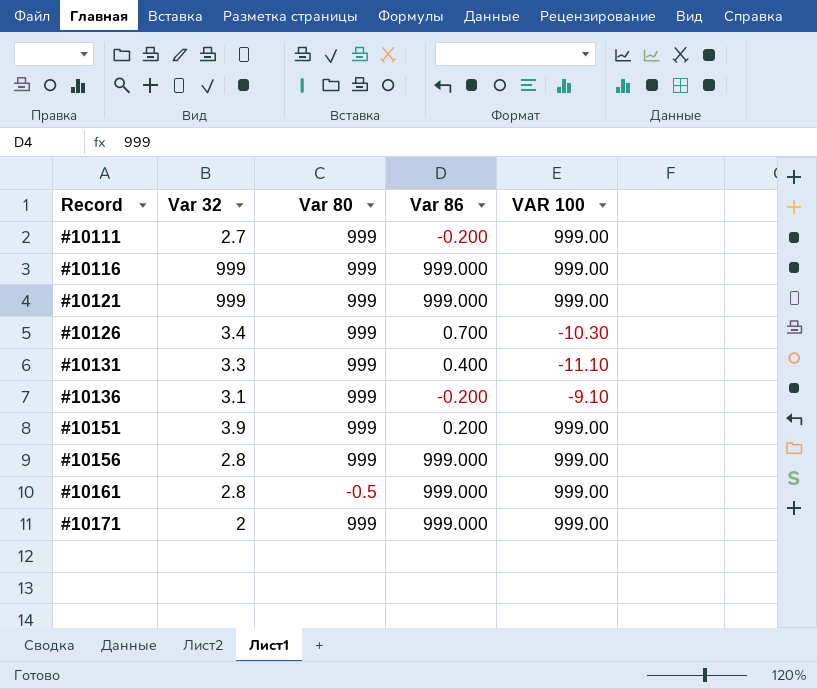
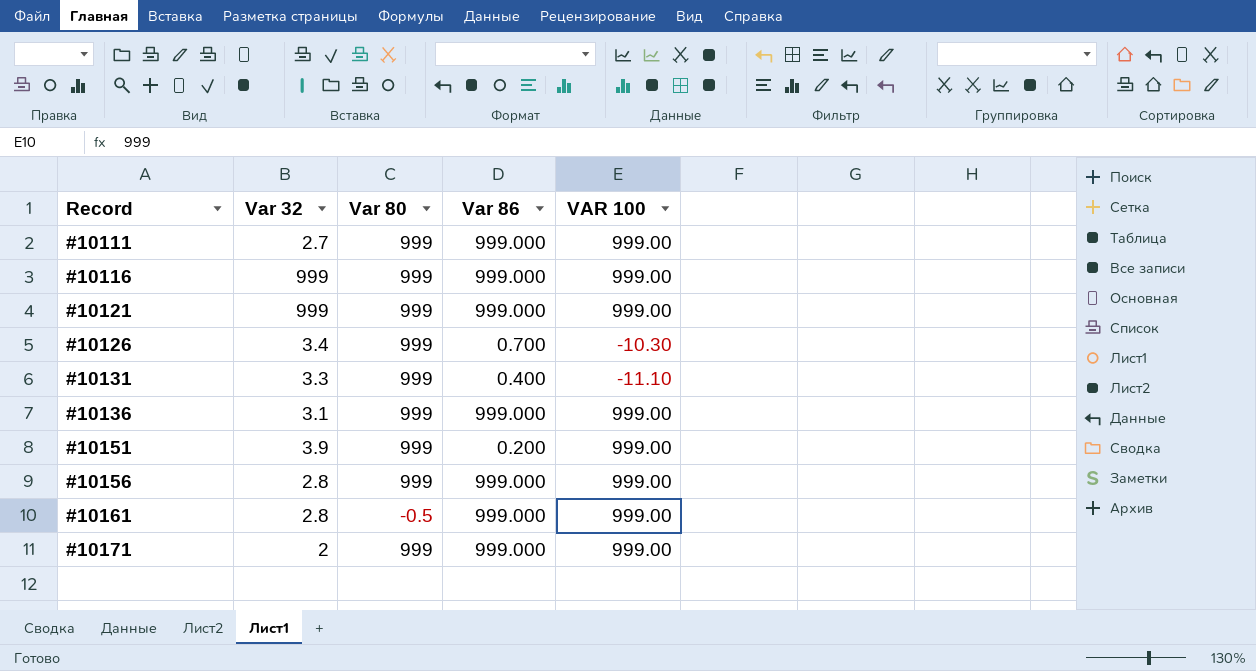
#10111 | Var 86: -0.200 -> 999.000
#10136 | Var 86: -0.200 -> 999.000
#10136 | VAR 100: -9.10 -> 999.00

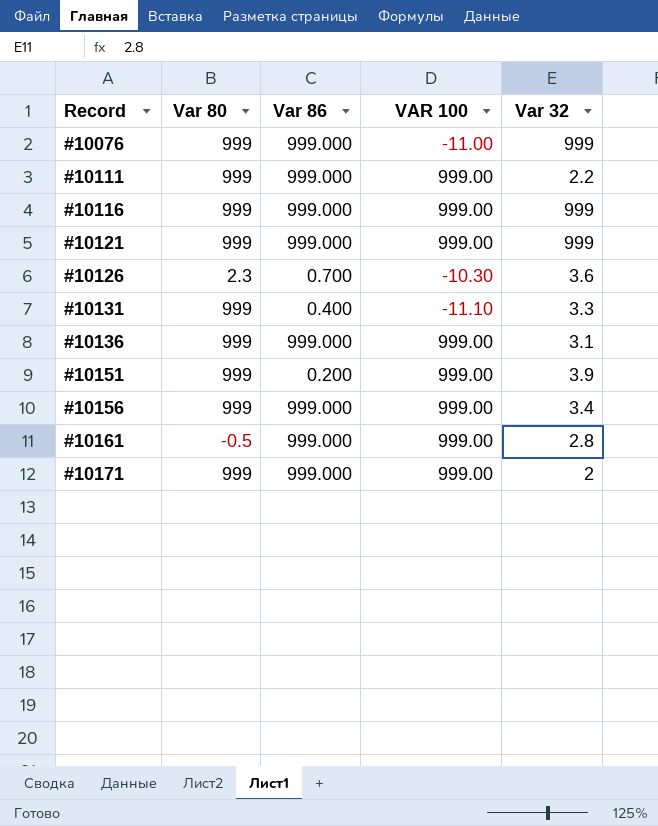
column Var 32 | position: 2 -> 5
row #10076: none -> 999 | 999.000 | -11.00 | 999
#10111 | Var 32: 2.7 -> 2.2
#10126 | Var 80: 999 -> 2.3
#10126 | Var 32: 3.4 -> 3.6
#10156 | Var 32: 2.8 -> 3.4

